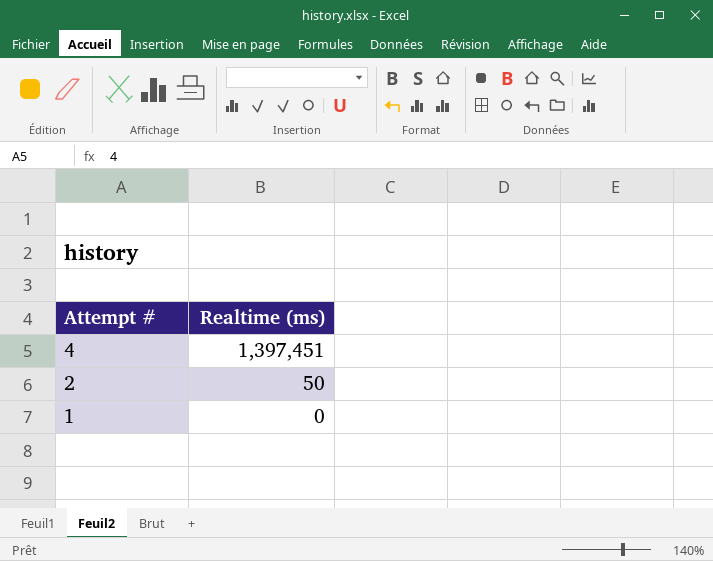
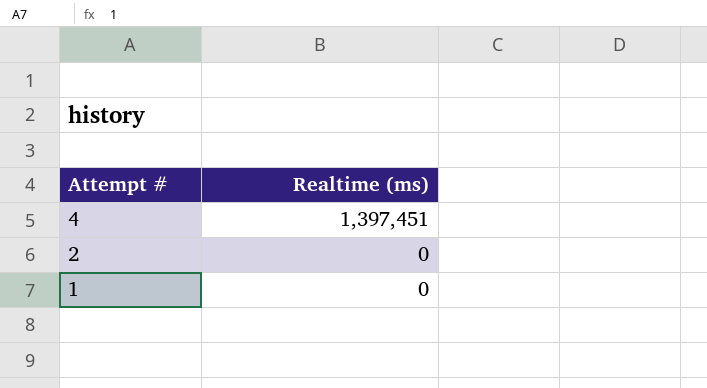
2 | Realtime (ms): 50 -> 0

